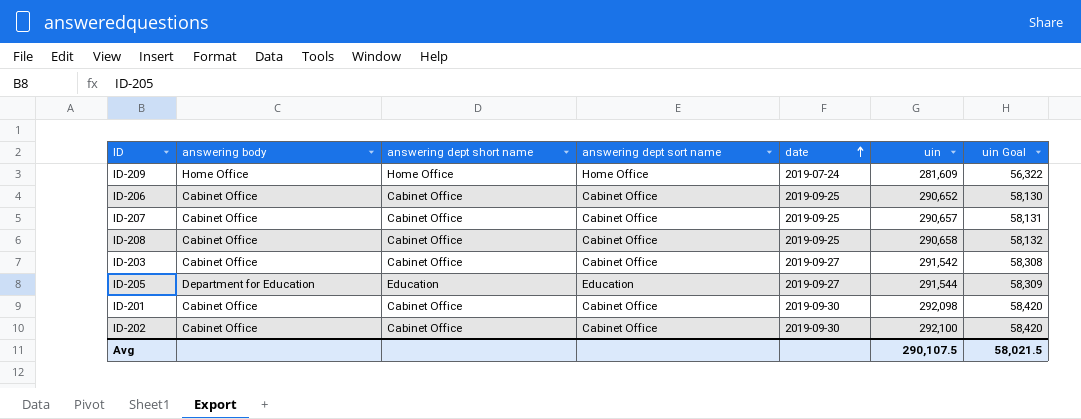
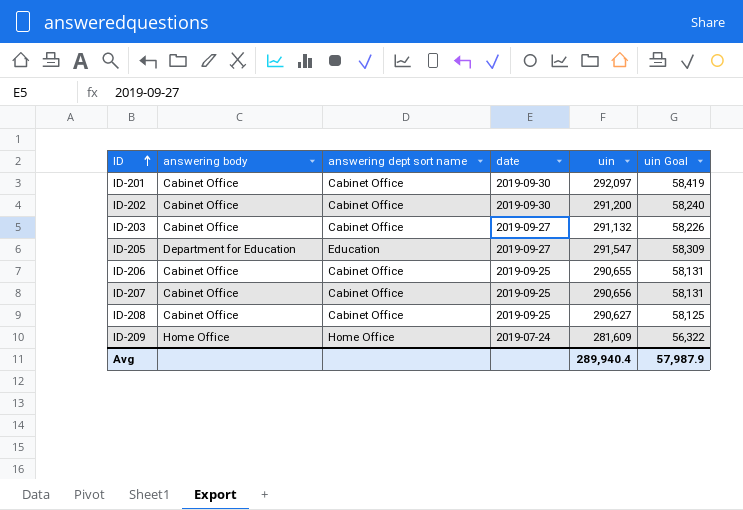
row order: date ascending -> ID ascending
column answering dept short name | position: 3 -> none
ID-201 | uin: 292,098 -> 292,097
ID-201 | uin Goal: 58,420 -> 58,419
ID-202 | uin: 292,100 -> 291,200
ID-202 | uin Goal: 58,420 -> 58,240
ID-203 | uin: 291,542 -> 291,132
ID-203 | uin Goal: 58,308 -> 58,226
ID-205 | uin: 291,544 -> 291,547
ID-206 | uin: 290,652 -> 290,655
ID-206 | uin Goal: 58,130 -> 58,131
ID-207 | uin: 290,657 -> 290,656
ID-208 | uin: 290,658 -> 290,627
ID-208 | uin Goal: 58,132 -> 58,125
Avg | uin: 290,107.5 -> 289,940.4
Avg | uin Goal: 58,021.5 -> 57,987.9

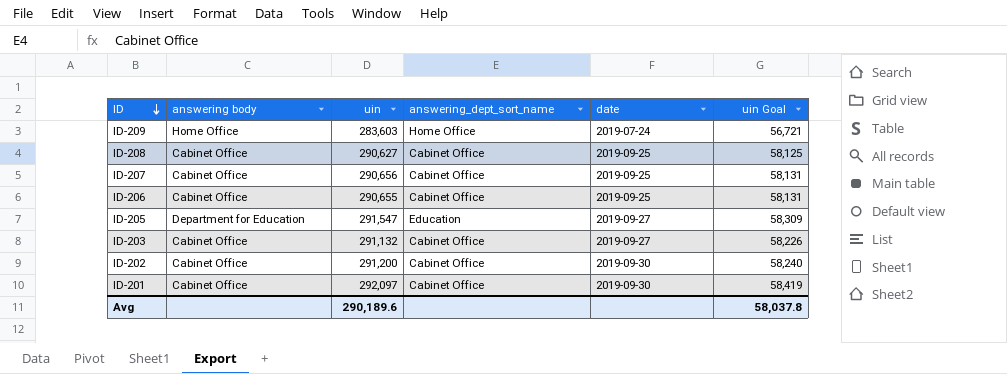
row order: ID ascending -> ID descending
column uin | position: 5 -> 3
column name: answering dept sort name -> answering_dept_sort_name
ID-209 | uin: 281,609 -> 283,603
ID-209 | uin Goal: 56,322 -> 56,721
Avg | uin: 289,940.4 -> 290,189.6
Avg | uin Goal: 57,987.9 -> 58,037.8

